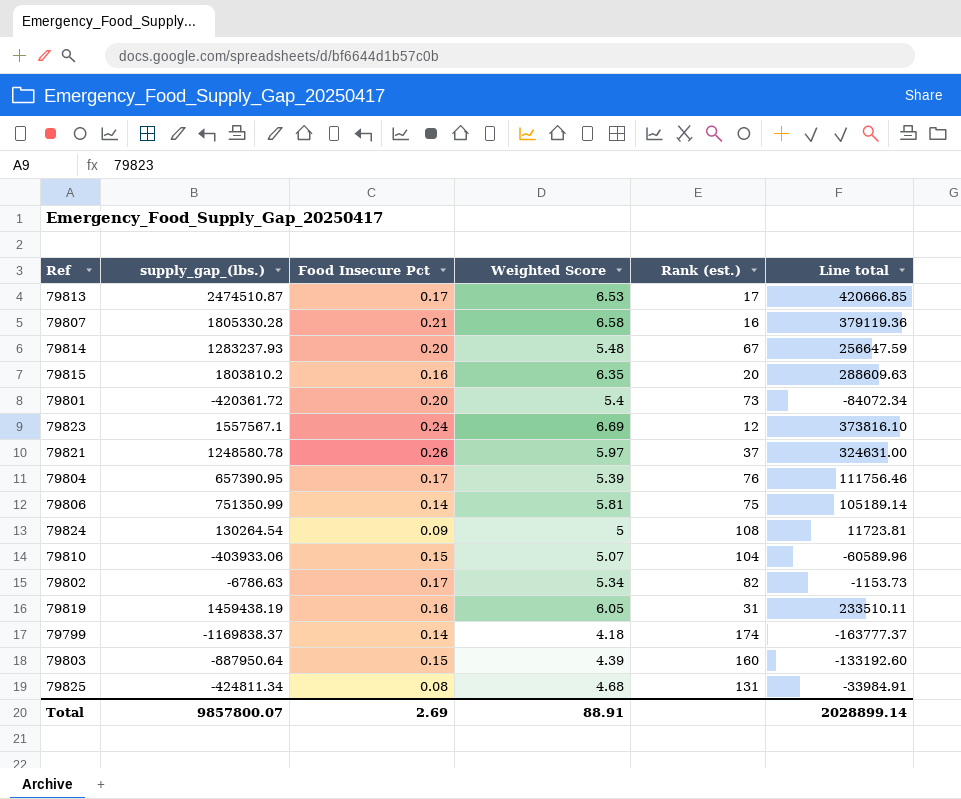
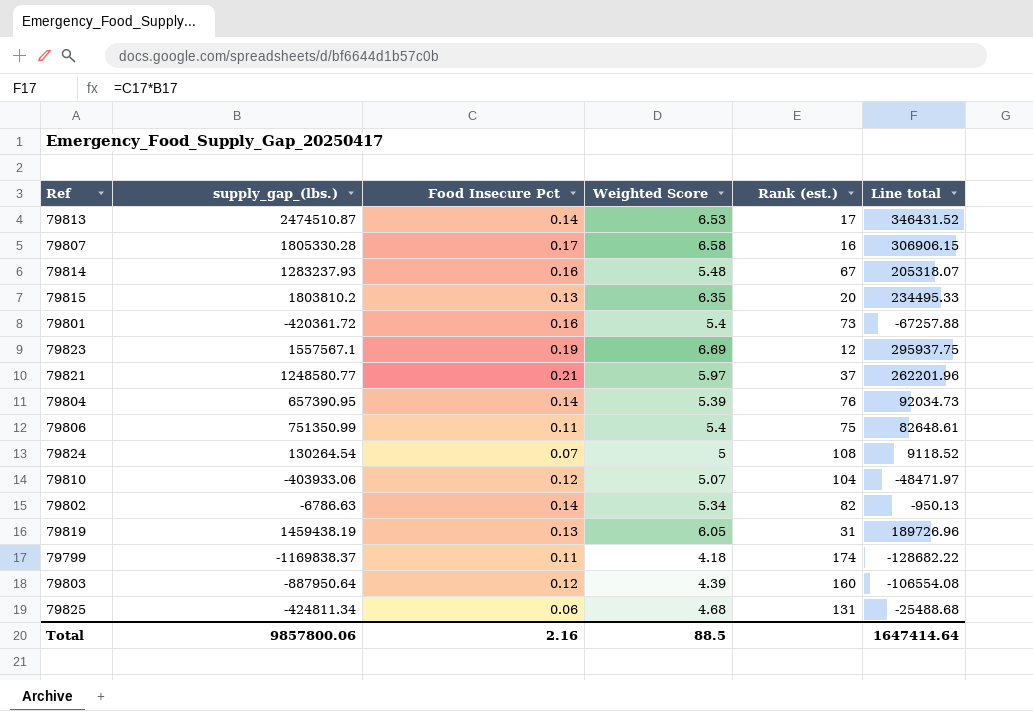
79813 | Food Insecure Pct: 0.17 -> 0.14
79813 | Line total: 420666.85 -> 346431.52
79807 | Food Insecure Pct: 0.21 -> 0.17
79807 | Line total: 379119.36 -> 306906.15
79814 | Food Insecure Pct: 0.20 -> 0.16
79814 | Line total: 256647.59 -> 205318.07
79815 | Food Insecure Pct: 0.16 -> 0.13
79815 | Line total: 288609.63 -> 234495.33
79801 | Food Insecure Pct: 0.20 -> 0.16
79801 | Line total: -84072.34 -> -67257.88
79823 | Food Insecure Pct: 0.24 -> 0.19
79823 | Line total: 373816.10 -> 295937.75
79821 | supply_gap_(lbs.): 1248580.78 -> 1248580.77
79821 | Food Insecure Pct: 0.26 -> 0.21
79821 | Line total: 324631.00 -> 262201.96
79804 | Food Insecure Pct: 0.17 -> 0.14
79804 | Line total: 111756.46 -> 92034.73
79806 | Food Insecure Pct: 0.14 -> 0.11
79806 | Weighted Score: 5.81 -> 5.4
79806 | Line total: 105189.14 -> 82648.61
79824 | Food Insecure Pct: 0.09 -> 0.07
79824 | Line total: 11723.81 -> 9118.52
79810 | Food Insecure Pct: 0.15 -> 0.12
79810 | Line total: -60589.96 -> -48471.97
79802 | Food Insecure Pct: 0.17 -> 0.14
79802 | Line total: -1153.73 -> -950.13
79819 | Food Insecure Pct: 0.16 -> 0.13
79819 | Line total: 233510.11 -> 189726.96
79799 | Food Insecure Pct: 0.14 -> 0.11
79799 | Line total: -163777.37 -> -128682.22
79803 | Food Insecure Pct: 0.15 -> 0.12
79803 | Line total: -133192.60 -> -106554.08
79825 | Food Insecure Pct: 0.08 -> 0.06
79825 | Line total: -33984.91 -> -25488.68
Total | supply_gap_(lbs.): 9857800.07 -> 9857800.06
Total | Food Insecure Pct: 2.69 -> 2.16
Total | Weighted Score: 88.91 -> 88.5
Total | Line total: 2028899.14 -> 1647414.64

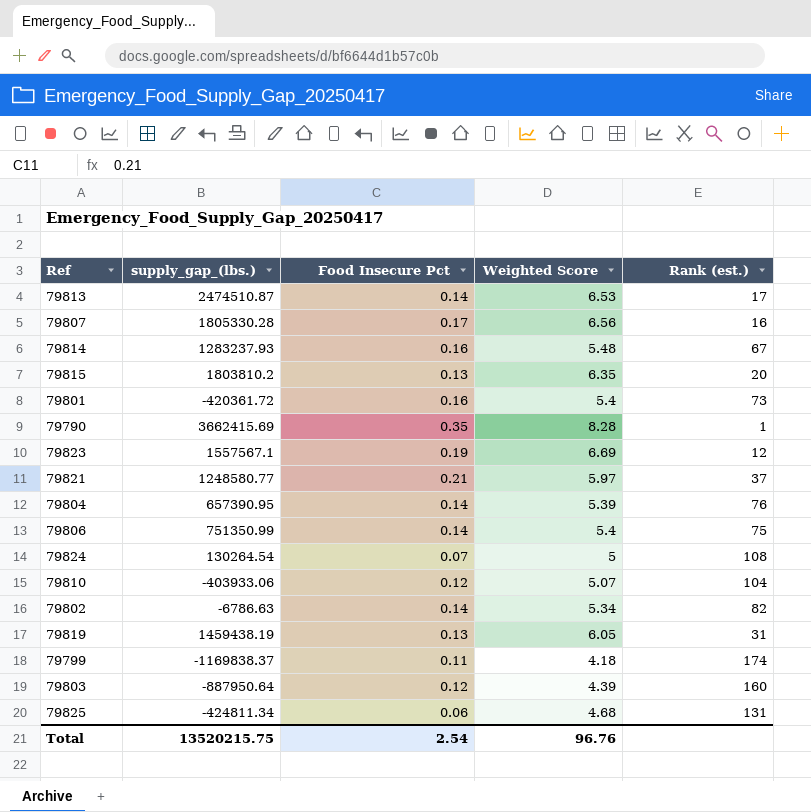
column Line total | formula: [supply_gap_(lbs.)] * [Food Insecure Pct] -> none
79807 | Weighted Score: 6.58 -> 6.56
row 79790: none -> 3662415.69 | 0.35 | 8.28 | 1
79806 | Food Insecure Pct: 0.11 -> 0.14
Total | supply_gap_(lbs.): 9857800.06 -> 13520215.75
Total | Food Insecure Pct: 2.16 -> 2.54
Total | Weighted Score: 88.5 -> 96.76

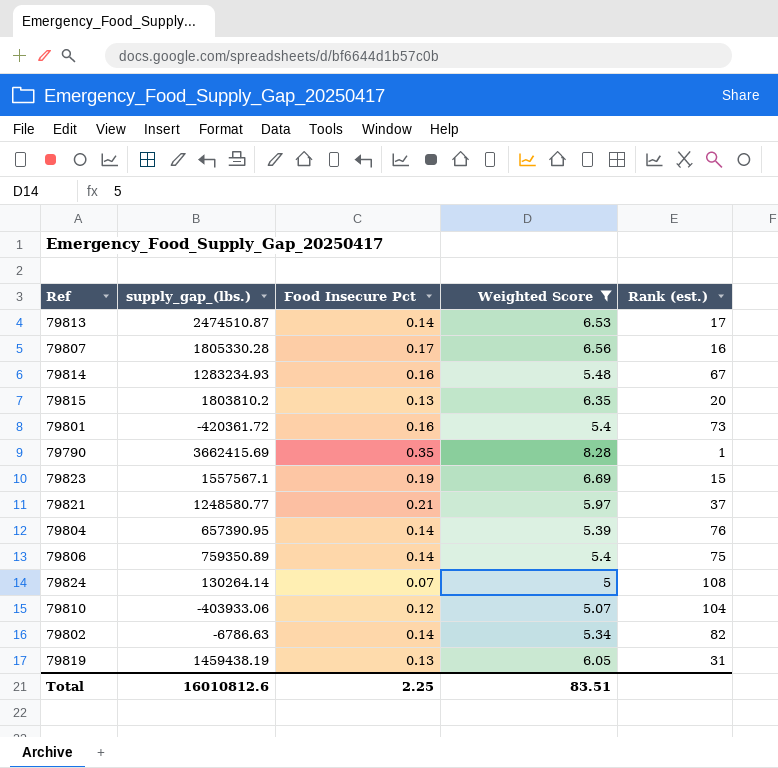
filter: none -> Weighted Score >= 5
79814 | supply_gap_(lbs.): 1283237.93 -> 1283234.93
79823 | Rank (est.): 12 -> 15
79806 | supply_gap_(lbs.): 751350.99 -> 759350.89
79824 | supply_gap_(lbs.): 130264.54 -> 130264.14
Total | supply_gap_(lbs.): 13520215.75 -> 16010812.6
Total | Food Insecure Pct: 2.54 -> 2.25
Total | Weighted Score: 96.76 -> 83.51

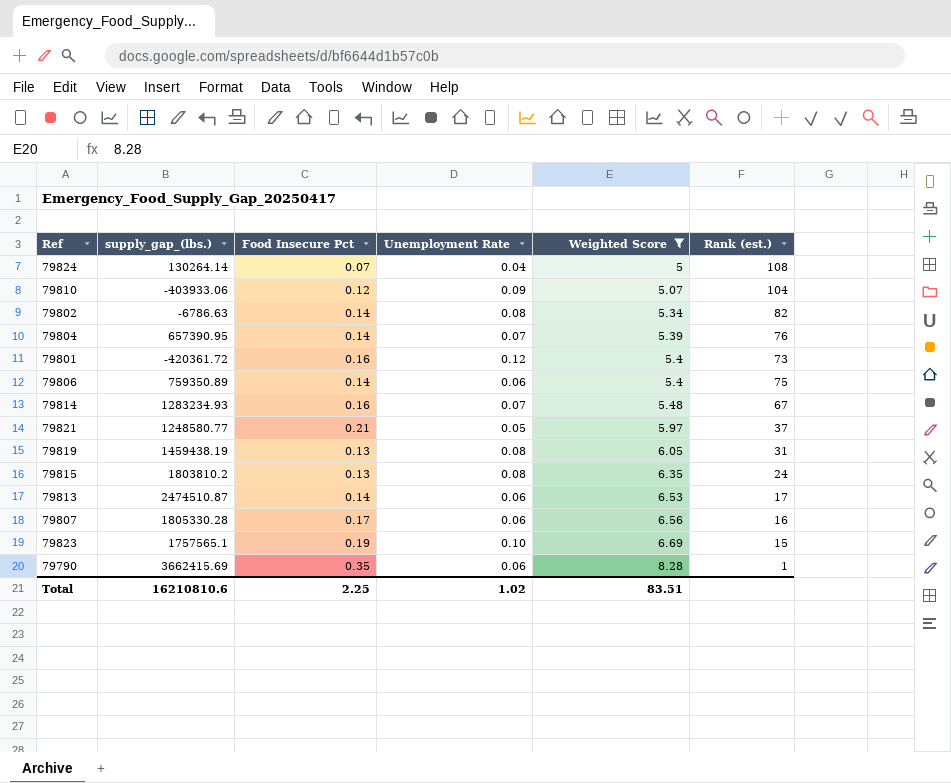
row order: none -> Weighted Score ascending
column Unemployment Rate | position: none -> 4
79815 | Rank (est.): 20 -> 24
79823 | supply_gap_(lbs.): 1557567.1 -> 1757565.1
Total | supply_gap_(lbs.): 16010812.6 -> 16210810.6

